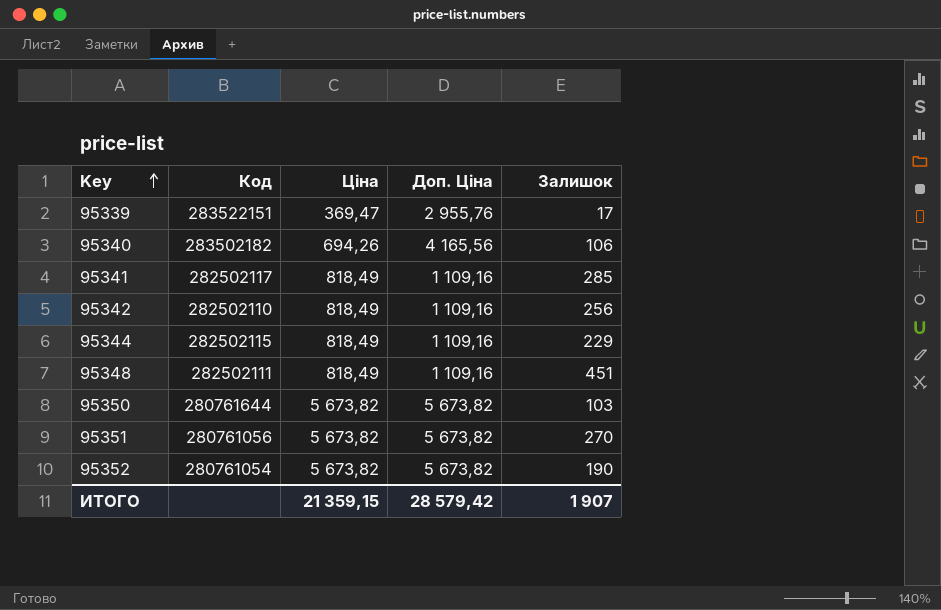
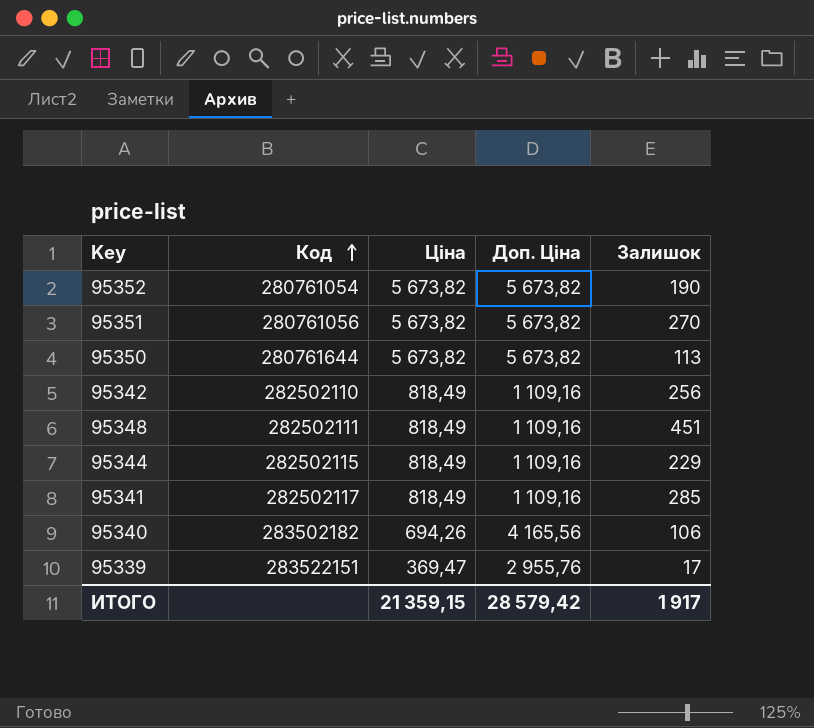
row order: Key ascending -> Код ascending
95350 | Залишок: 103 -> 113
ИТОГО | Залишок: 1 907 -> 1 917

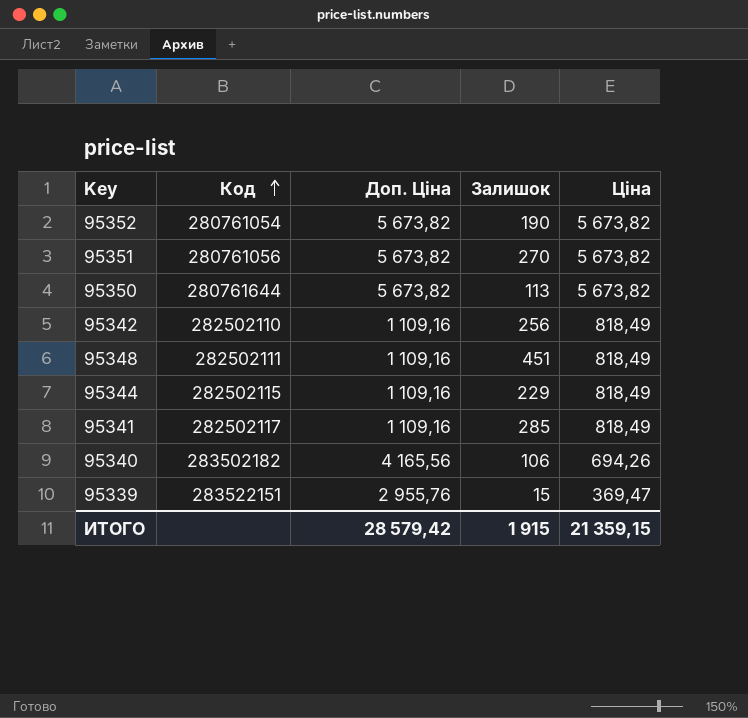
column Ціна | position: 3 -> 5
95339 | Залишок: 17 -> 15
ИТОГО | Залишок: 1 917 -> 1 915

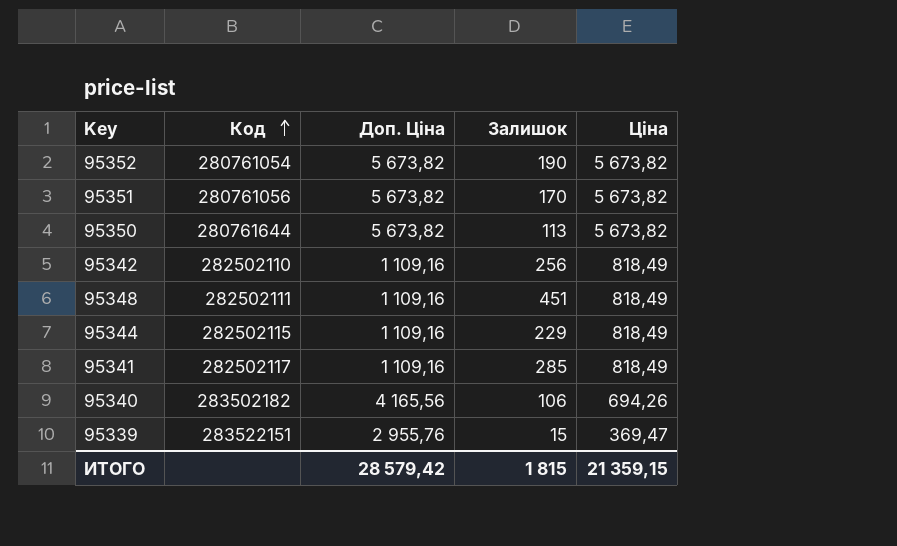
95351 | Залишок: 270 -> 170
ИТОГО | Залишок: 1 915 -> 1 815

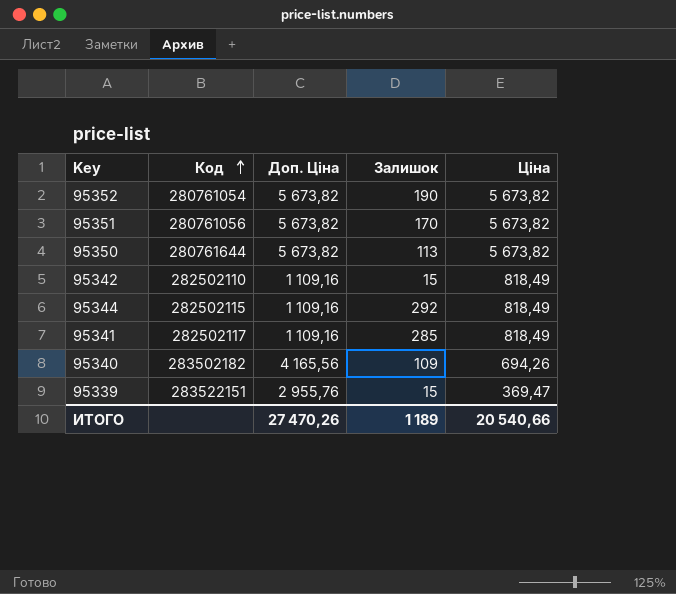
row 95348: 282502111 | 1 109,16 | 451 | 818,49 -> none
95342 | Залишок: 256 -> 15
95344 | Залишок: 229 -> 292
95340 | Залишок: 106 -> 109
ИТОГО | Доп. Ціна: 28 579,42 -> 27 470,26
ИТОГО | Залишок: 1 815 -> 1 189
ИТОГО | Ціна: 21 359,15 -> 20 540,66

